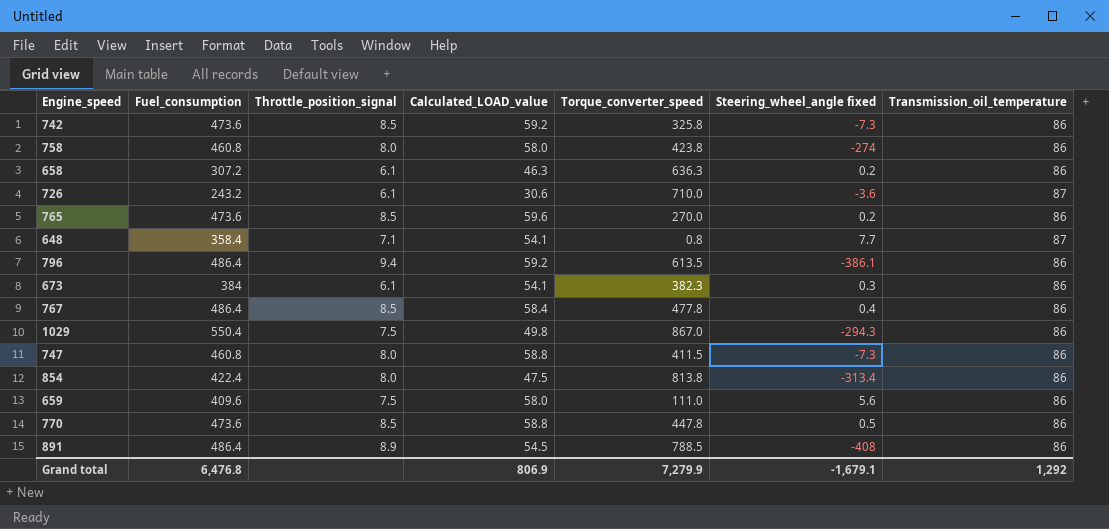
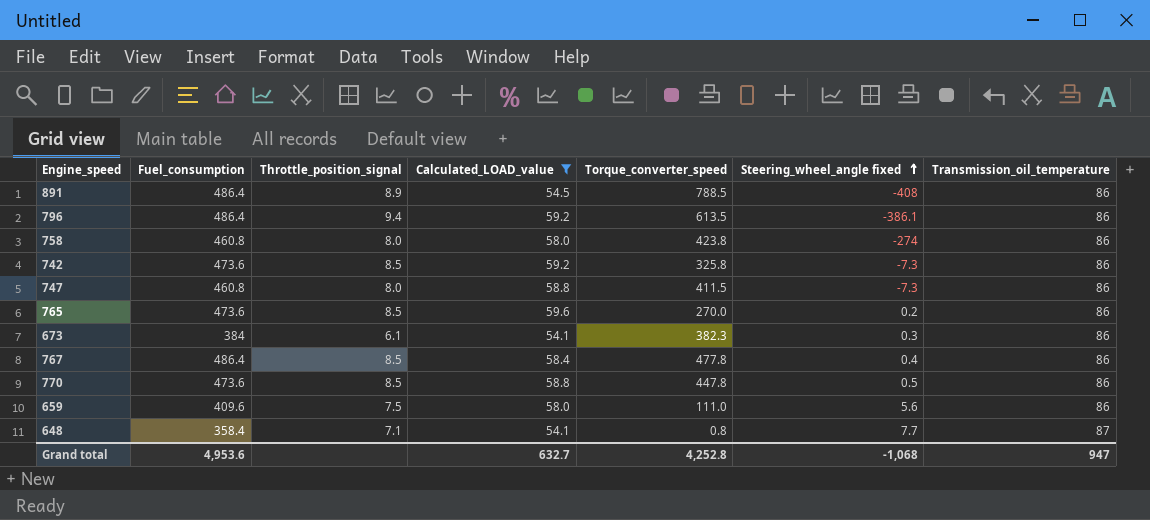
filter: none -> Calculated_LOAD_value >= 54.1
row order: none -> Steering_wheel_angle fixed ascending
Grand total | Fuel_consumption: 6,476.8 -> 4,953.6
Grand total | Calculated_LOAD_value: 806.9 -> 632.7
Grand total | Torque_converter_speed: 7,279.9 -> 4,252.8
Grand total | Steering_wheel_angle fixed: -1,679.1 -> -1,068
Grand total | Transmission_oil_temperature: 1,292 -> 947

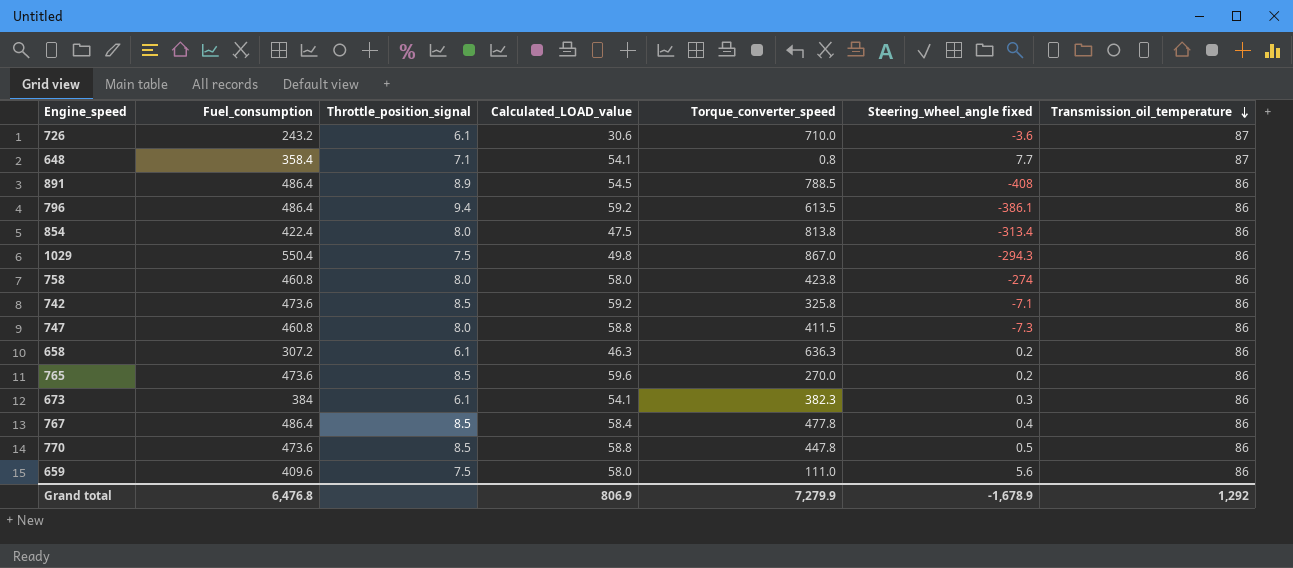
filter: Calculated_LOAD_value >= 54.1 -> none
row order: Steering_wheel_angle fixed ascending -> Transmission_oil_temperature descending
742 | Steering_wheel_angle fixed: -7.3 -> -7.1
Grand total | Fuel_consumption: 4,953.6 -> 6,476.8
Grand total | Calculated_LOAD_value: 632.7 -> 806.9
Grand total | Torque_converter_speed: 4,252.8 -> 7,279.9
Grand total | Steering_wheel_angle fixed: -1,068 -> -1,678.9
Grand total | Transmission_oil_temperature: 947 -> 1,292

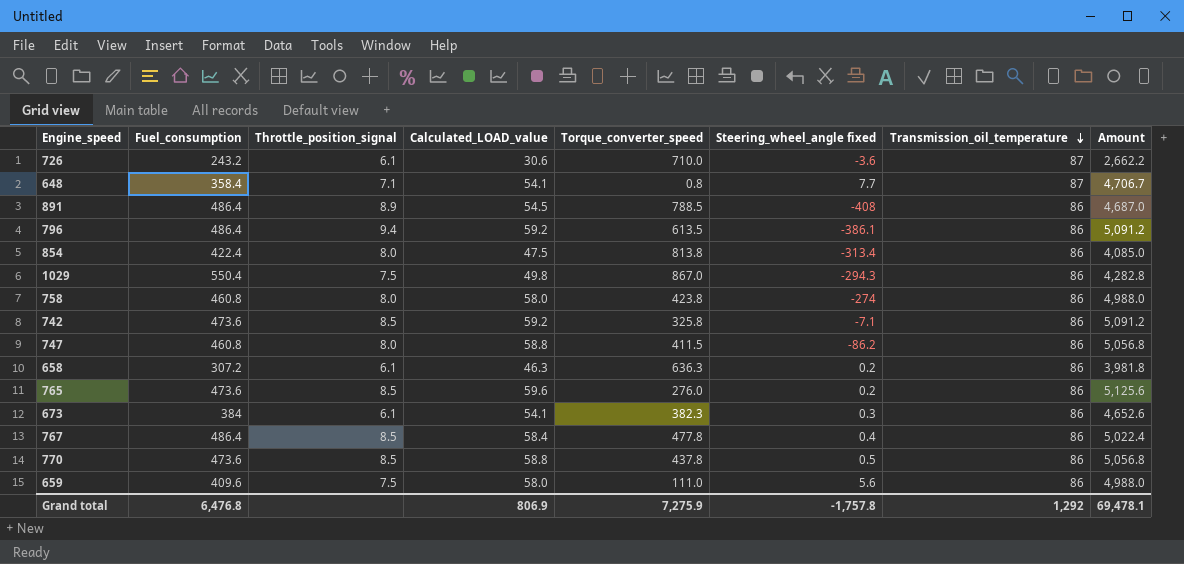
column Amount | formula: none -> [Calculated_LOAD_value] * [Transmission_oil_temperature]
747 | Steering_wheel_angle fixed: -7.3 -> -86.2
765 | Torque_converter_speed: 270.0 -> 276.0
770 | Torque_converter_speed: 447.8 -> 437.8
Grand total | Torque_converter_speed: 7,279.9 -> 7,275.9
Grand total | Steering_wheel_angle fixed: -1,678.9 -> -1,757.8

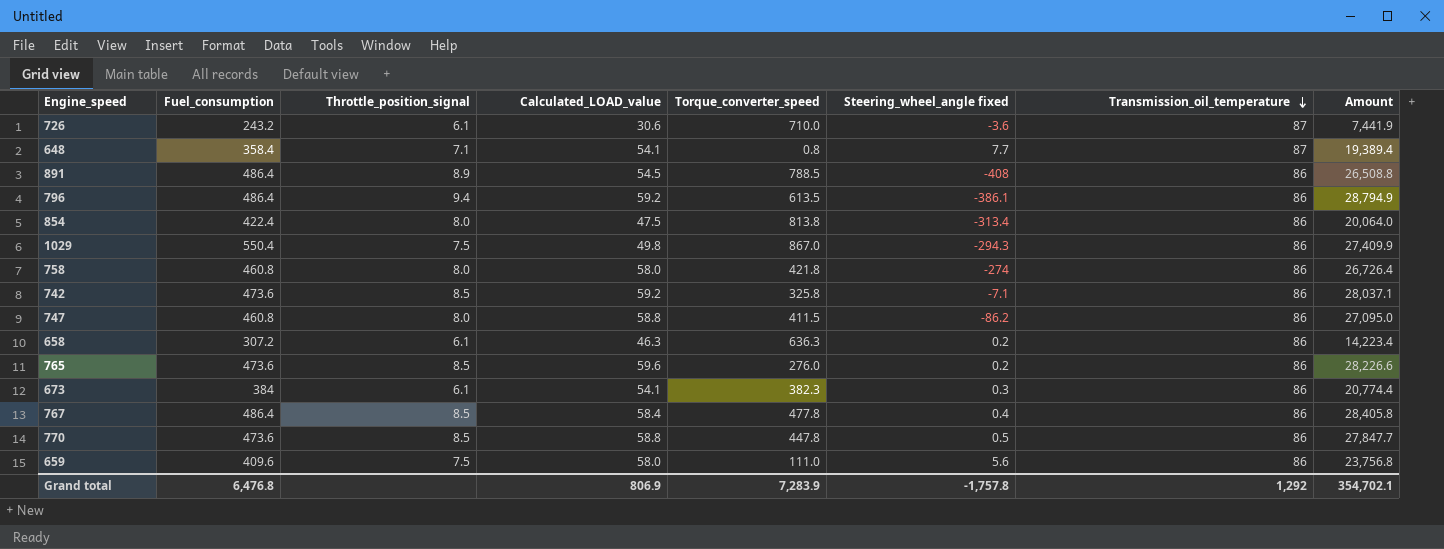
column Amount | formula: [Calculated_LOAD_value] * [Transmission_oil_temperature] -> [Fuel_consumption] * [Calculated_LOAD_value]
758 | Torque_converter_speed: 423.8 -> 421.8
770 | Torque_converter_speed: 437.8 -> 447.8
Grand total | Torque_converter_speed: 7,275.9 -> 7,283.9
Grand total | Amount: 69,478.1 -> 354,702.1

